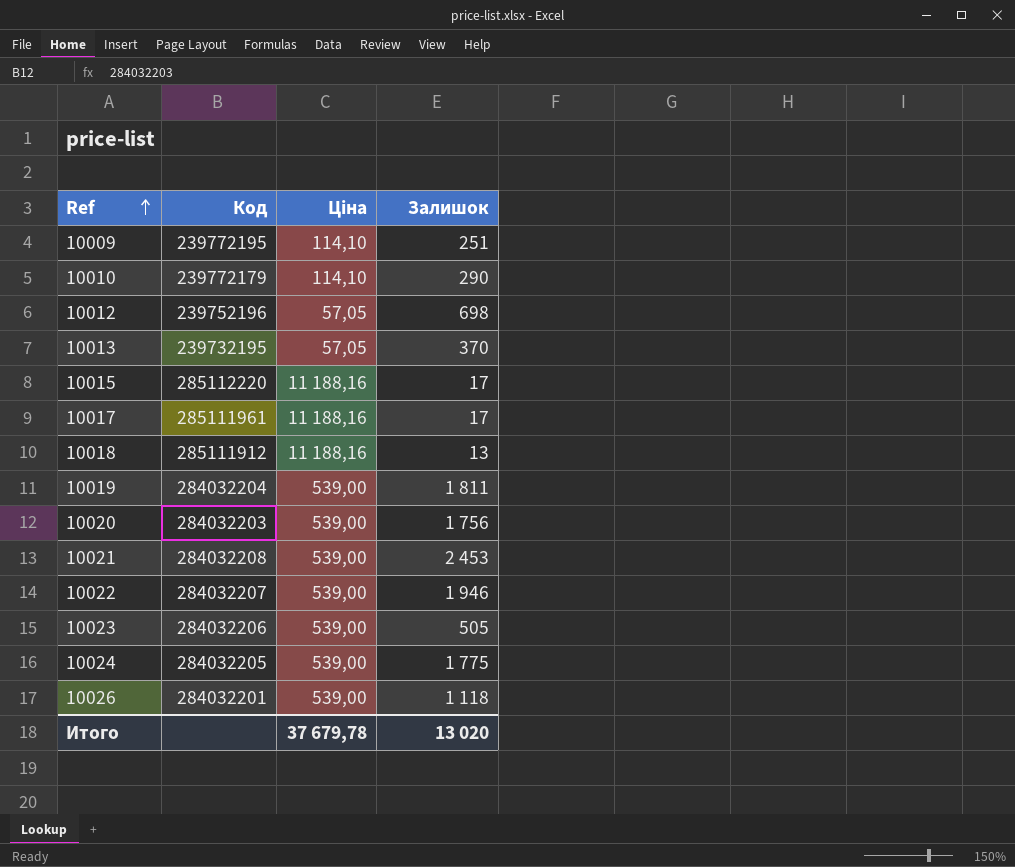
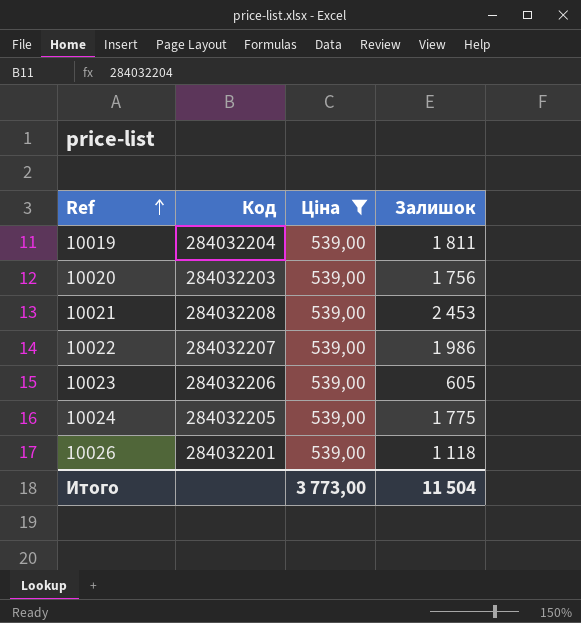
filter: none -> Ціна = 539,00
10022 | Залишок: 1 946 -> 1 986
10023 | Залишок: 505 -> 605
Итого | Ціна: 37 679,78 -> 3 773,00
Итого | Залишок: 13 020 -> 11 504

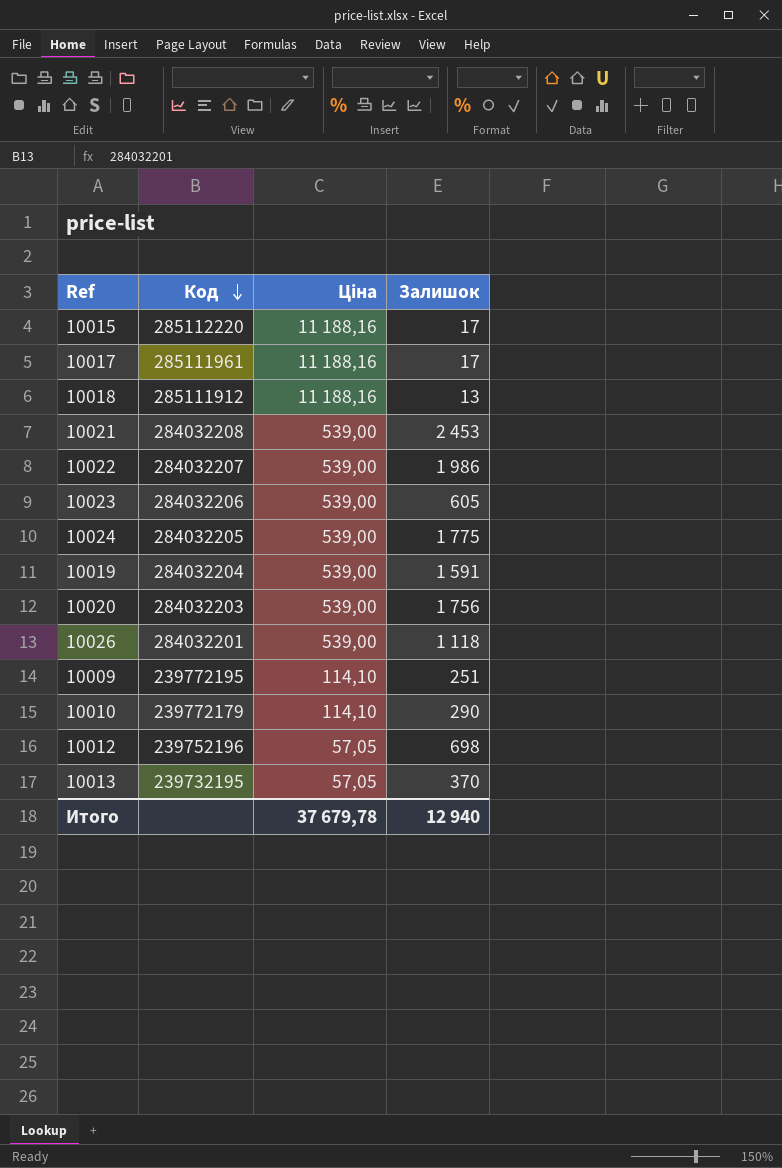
filter: Ціна = 539,00 -> none
row order: Ref ascending -> Код descending
10019 | Залишок: 1 811 -> 1 591
Итого | Ціна: 3 773,00 -> 37 679,78
Итого | Залишок: 11 504 -> 12 940

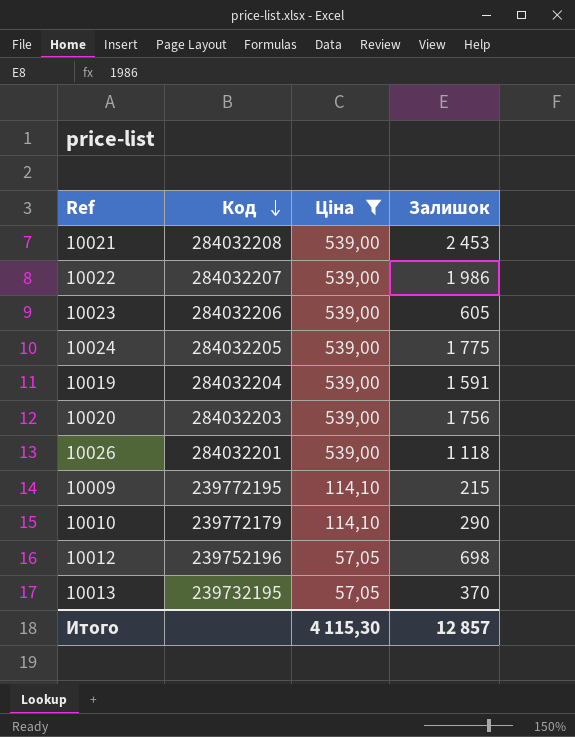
filter: none -> Ціна != 11 188,16
10009 | Залишок: 251 -> 215
Итого | Ціна: 37 679,78 -> 4 115,30
Итого | Залишок: 12 940 -> 12 857

